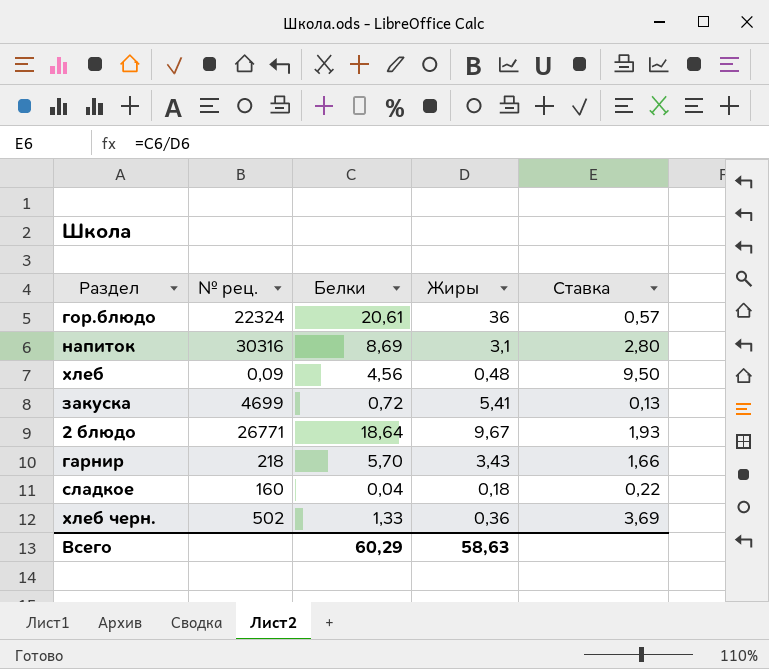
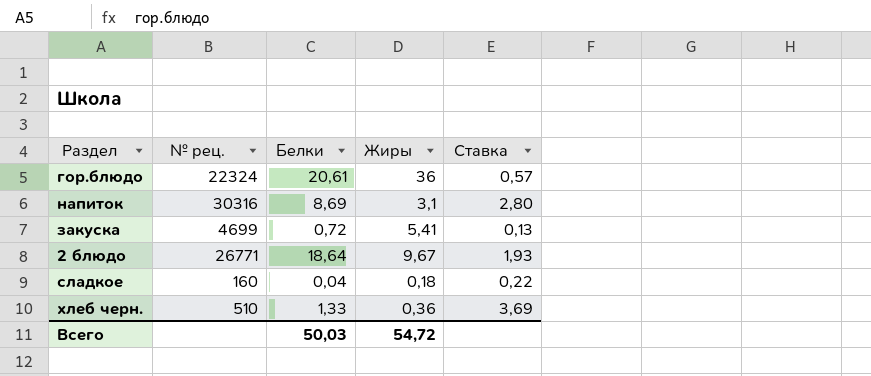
row хлеб: 0,09 | 4,56 | 0,48 | 9,50 -> none
row гарнир: 218 | 5,70 | 3,43 | 1,66 -> none
хлеб черн. | № рец.: 502 -> 510
Всего | Белки: 60,29 -> 50,03
Всего | Жиры: 58,63 -> 54,72

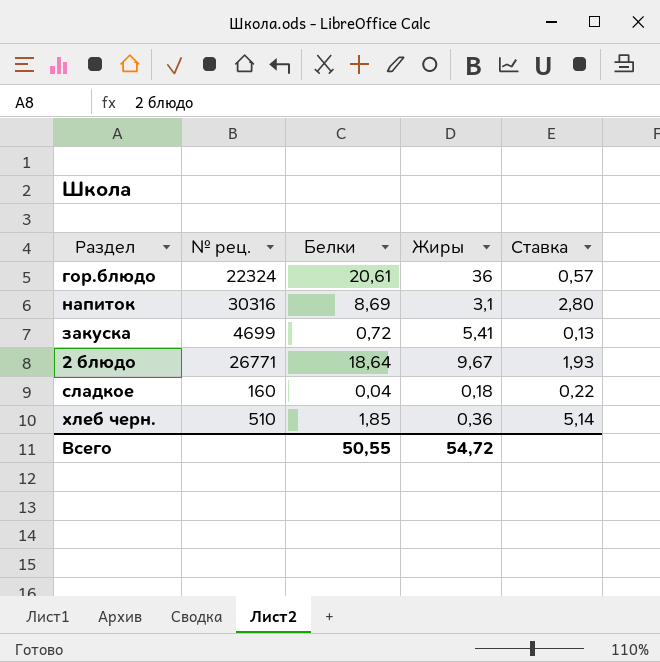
хлеб черн. | Белки: 1,33 -> 1,85
хлеб черн. | Ставка: 3,69 -> 5,14
Всего | Белки: 50,03 -> 50,55

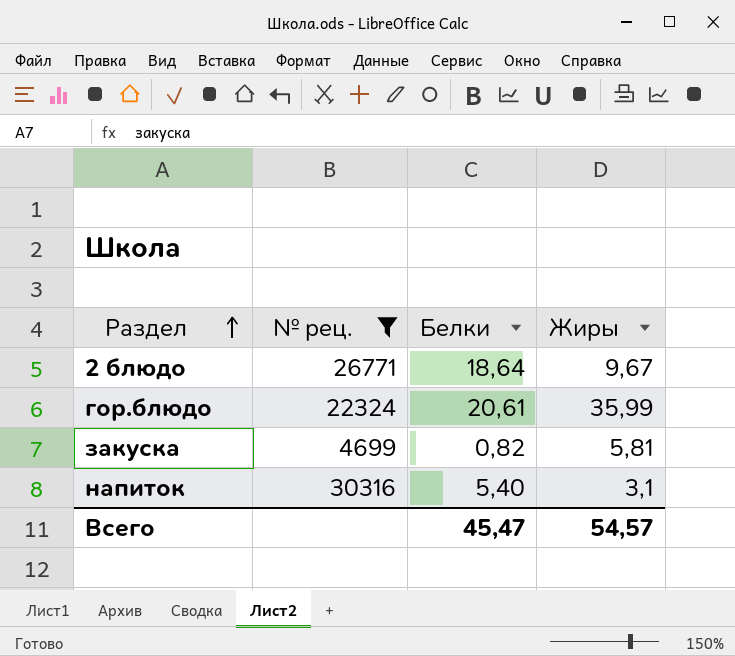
filter: none -> № рец. >= 4699
row order: none -> Раздел ascending
column Ставка | formula: [Белки] / [Жиры] -> none
гор.блюдо | Жиры: 36 -> 35,99
закуска | Белки: 0,72 -> 0,82
закуска | Жиры: 5,41 -> 5,81
напиток | Белки: 8,69 -> 5,40
Всего | Белки: 50,55 -> 45,47
Всего | Жиры: 54,72 -> 54,57

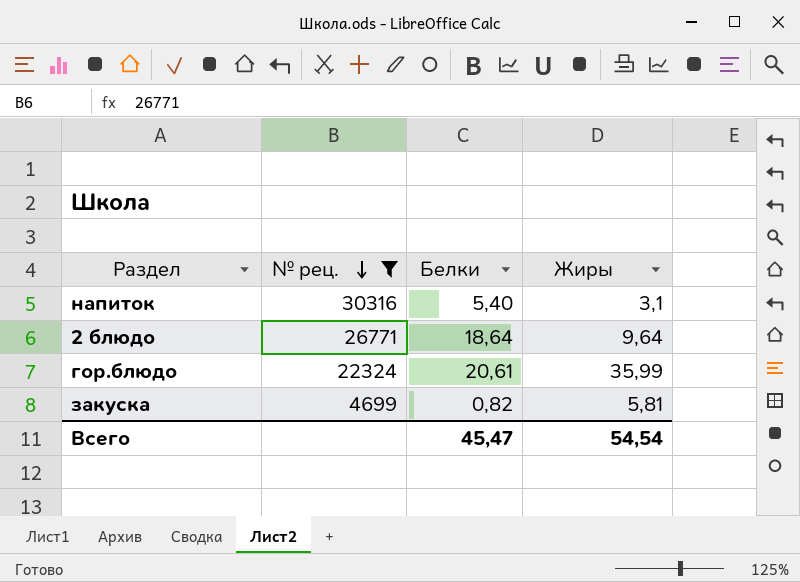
row order: Раздел ascending -> № рец. descending
2 блюдо | Жиры: 9,67 -> 9,64
Всего | Жиры: 54,57 -> 54,54

